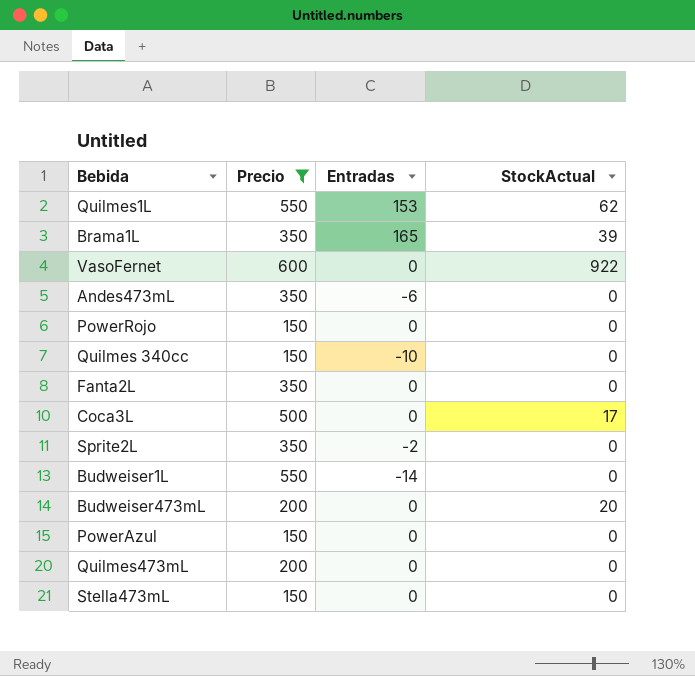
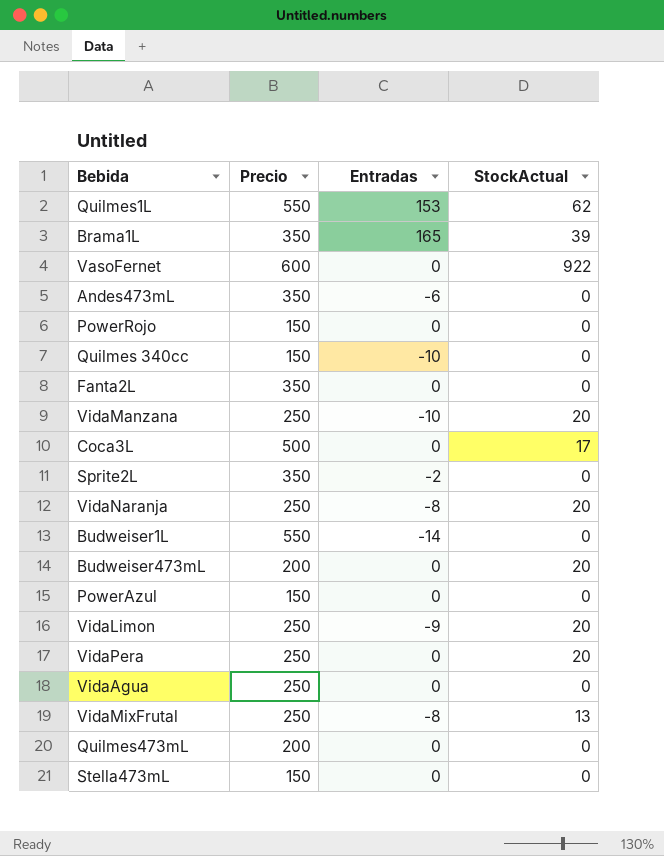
filter: Precio != 250 -> none

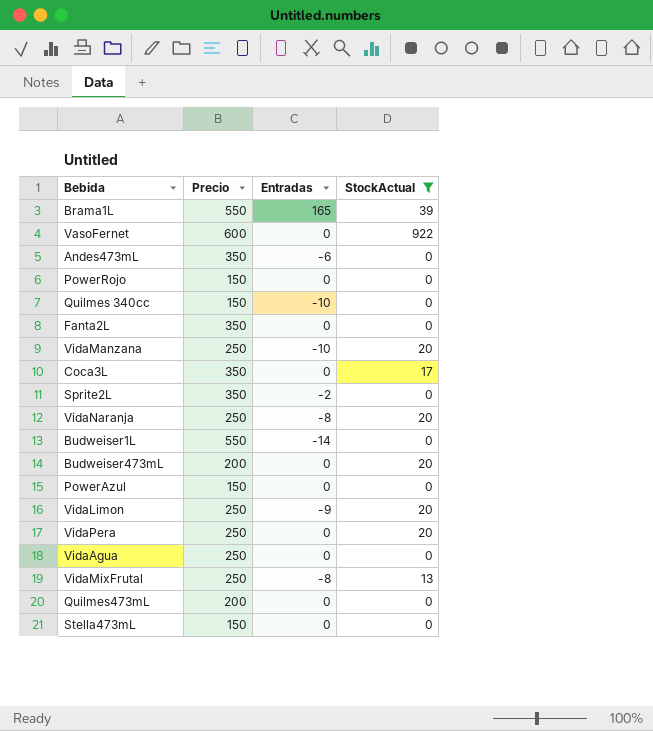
filter: none -> StockActual != 62
Brama1L | Precio: 350 -> 550
Coca3L | Precio: 500 -> 350

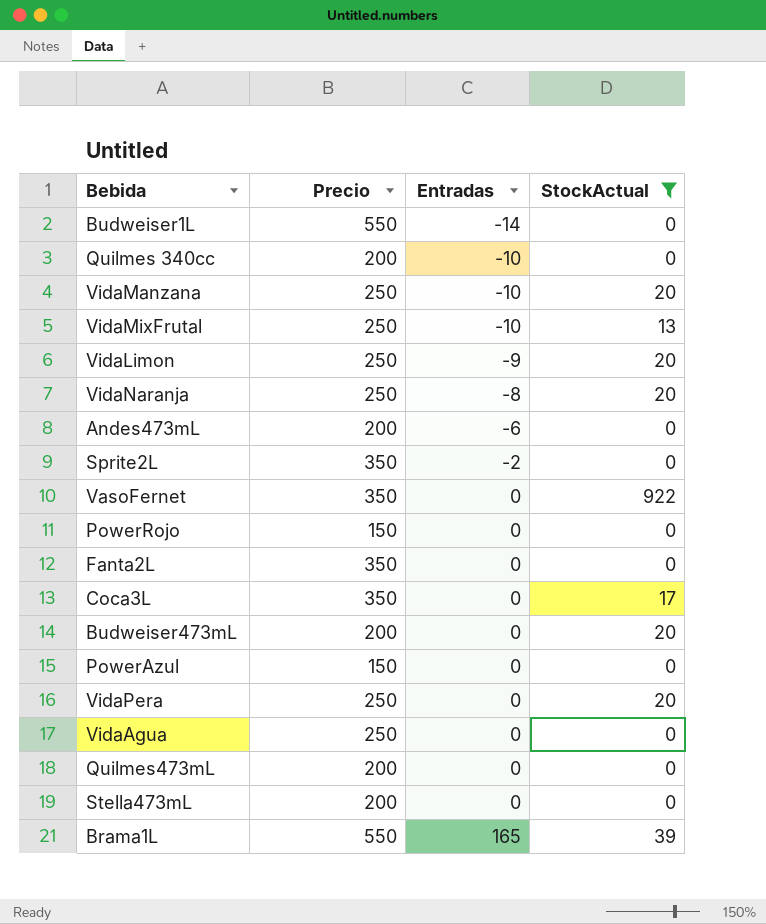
row order: none -> Entradas ascending
Quilmes 340cc | Precio: 150 -> 200
VidaMixFrutal | Entradas: -8 -> -10
Andes473mL | Precio: 350 -> 200
VasoFernet | Precio: 600 -> 350
Stella473mL | Precio: 150 -> 200

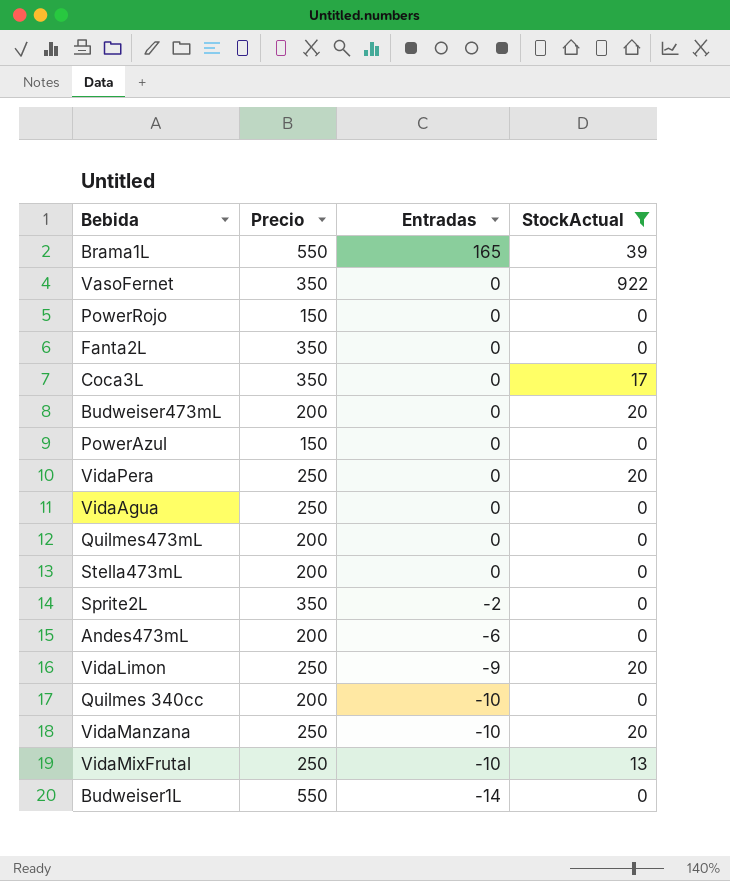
row order: Entradas ascending -> Entradas descending
row VidaNaranja: 250 | -8 | 20 -> none

